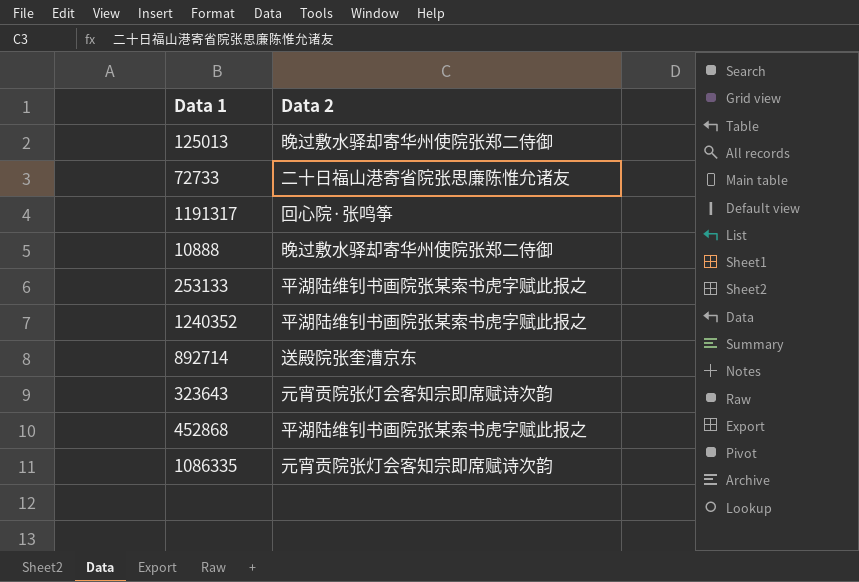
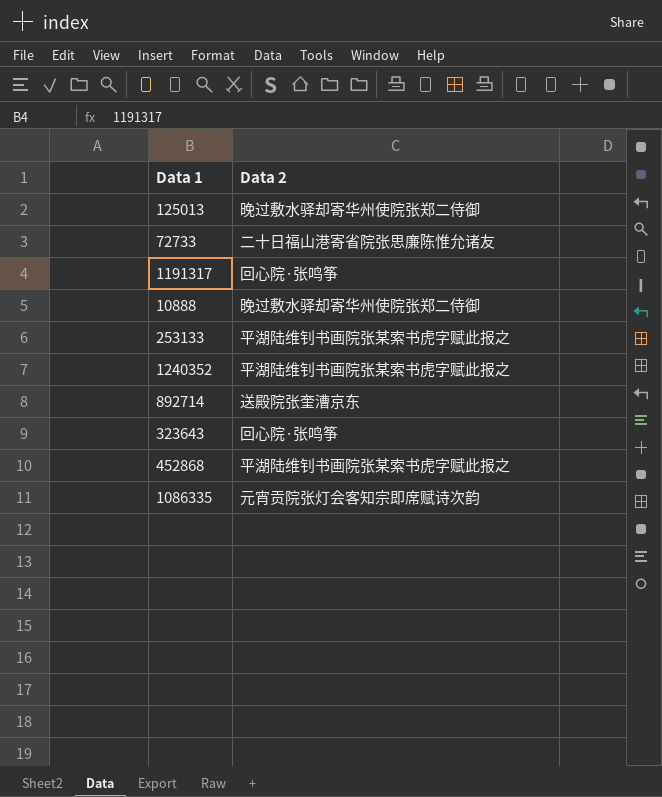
323643 | Data 2: 元宵贡院张灯会客知宗即席赋诗次韵 -> 回心院·张鸣筝

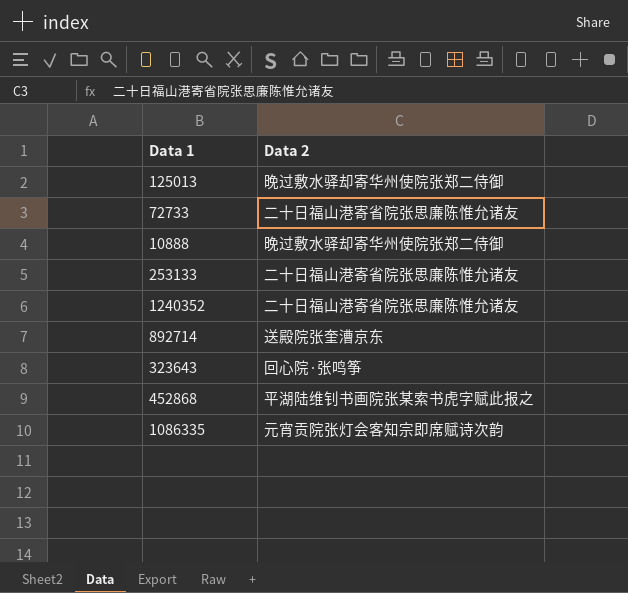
row 1191317: 回心院·张鸣筝 -> none
253133 | Data 2: 平湖陆维钊书画院张某索书虎字赋此报之 -> 二十日福山港寄省院张思廉陈惟允诸友
1240352 | Data 2: 平湖陆维钊书画院张某索书虎字赋此报之 -> 二十日福山港寄省院张思廉陈惟允诸友

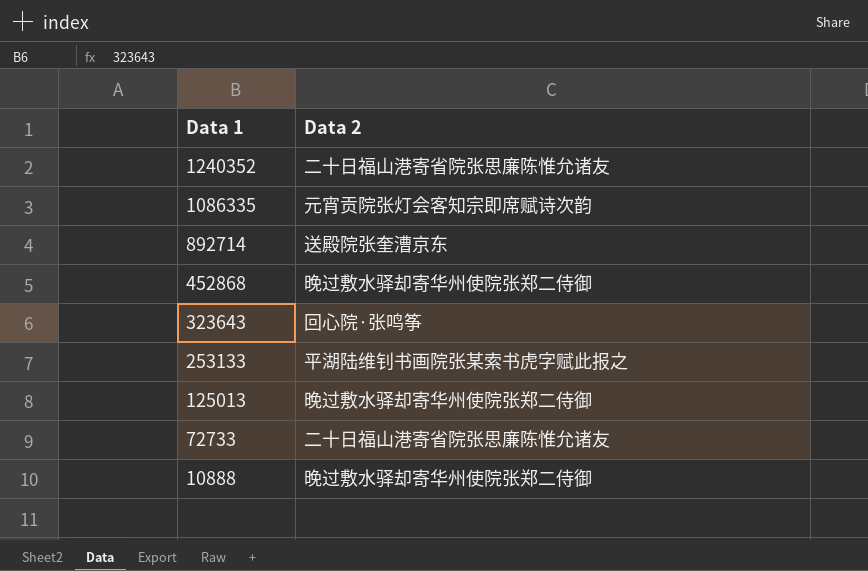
row order: none -> Data 1 descending
452868 | Data 2: 平湖陆维钊书画院张某索书虎字赋此报之 -> 晚过敷水驿却寄华州使院张郑二侍御
253133 | Data 2: 二十日福山港寄省院张思廉陈惟允诸友 -> 平湖陆维钊书画院张某索书虎字赋此报之

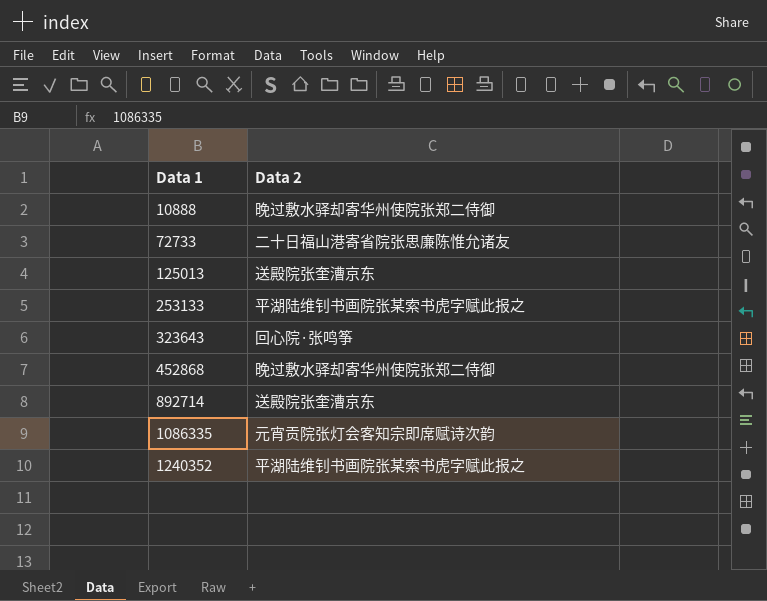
row order: Data 1 descending -> Data 1 ascending
125013 | Data 2: 晚过敷水驿却寄华州使院张郑二侍御 -> 送殿院张奎漕京东
1240352 | Data 2: 二十日福山港寄省院张思廉陈惟允诸友 -> 平湖陆维钊书画院张某索书虎字赋此报之

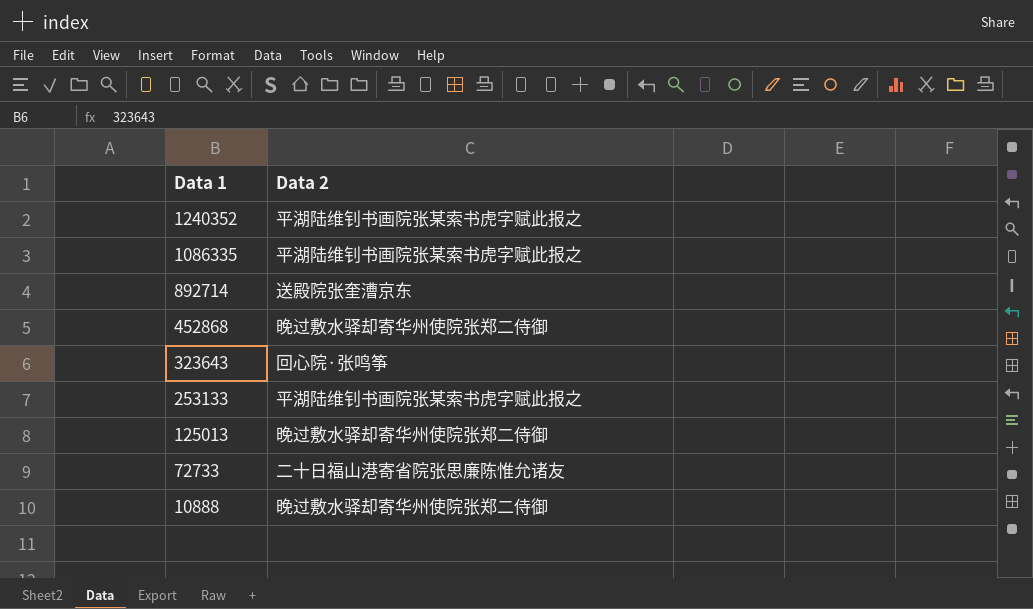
row order: Data 1 ascending -> Data 1 descending
1086335 | Data 2: 元宵贡院张灯会客知宗即席赋诗次韵 -> 平湖陆维钊书画院张某索书虎字赋此报之
125013 | Data 2: 送殿院张奎漕京东 -> 晚过敷水驿却寄华州使院张郑二侍御

